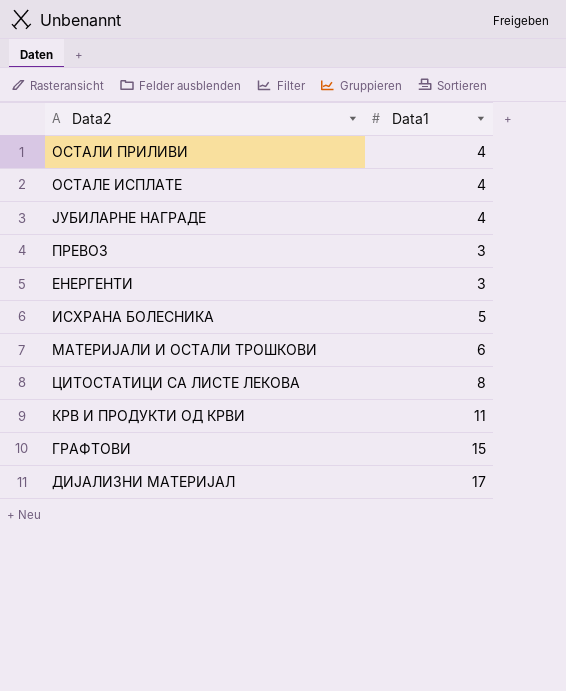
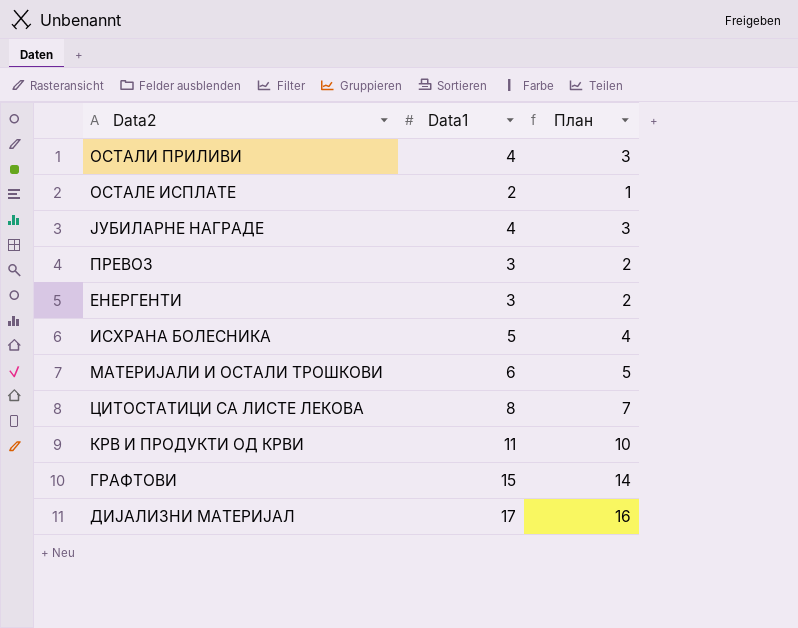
column План | formula: none -> [Data1] - 1
ОСТАЛЕ ИСПЛАТЕ | Data1: 4 -> 2

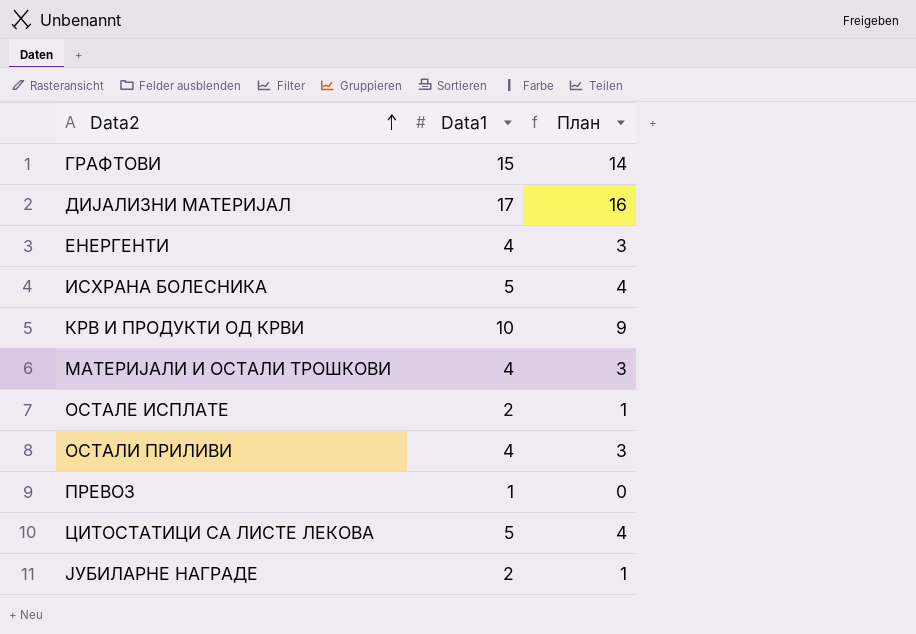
row order: none -> Data2 ascending
ЕНЕРГЕНТИ | Data1: 3 -> 4
ЕНЕРГЕНТИ | План: 2 -> 3
КРВ И ПРОДУКТИ ОД КРВИ | Data1: 11 -> 10
КРВ И ПРОДУКТИ ОД КРВИ | План: 10 -> 9
МАТЕРИЈАЛИ И ОСТАЛИ ТРОШКОВИ | Data1: 6 -> 4
МАТЕРИЈАЛИ И ОСТАЛИ ТРОШКОВИ | План: 5 -> 3
ПРЕВОЗ | Data1: 3 -> 1
ПРЕВОЗ | План: 2 -> 0
ЦИТОСТАТИЦИ СА ЛИСТЕ ЛЕКОВА | Data1: 8 -> 5
ЦИТОСТАТИЦИ СА ЛИСТЕ ЛЕКОВА | План: 7 -> 4
ЈУБИЛАРНЕ НАГРАДЕ | Data1: 4 -> 2
ЈУБИЛАРНЕ НАГРАДЕ | План: 3 -> 1

